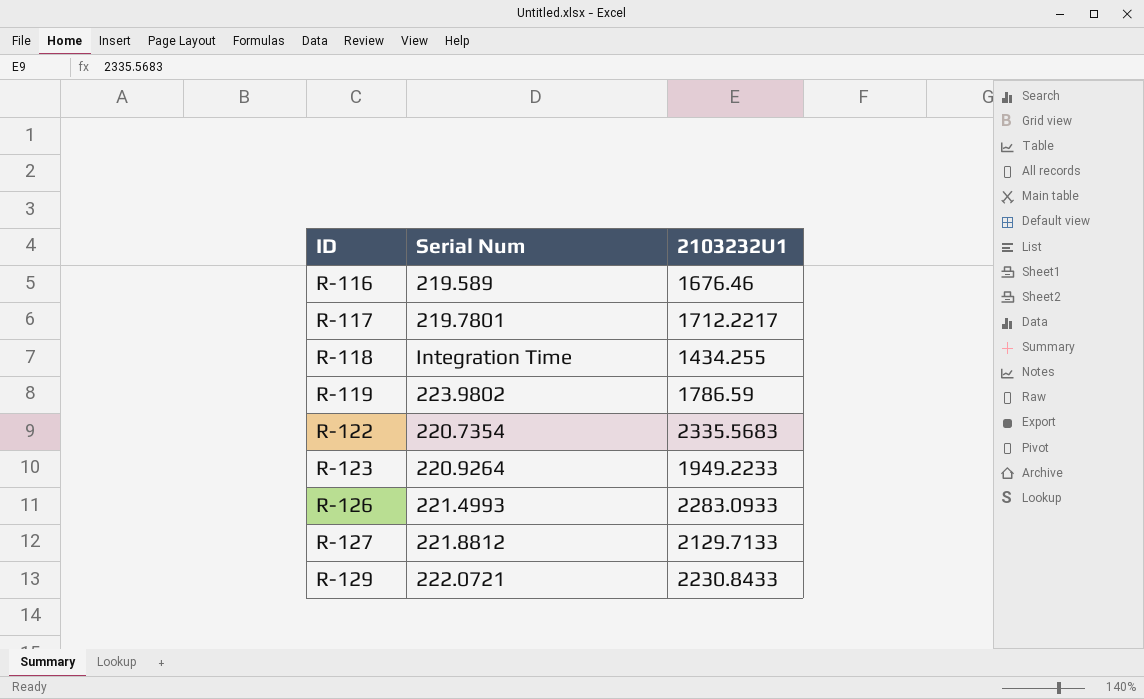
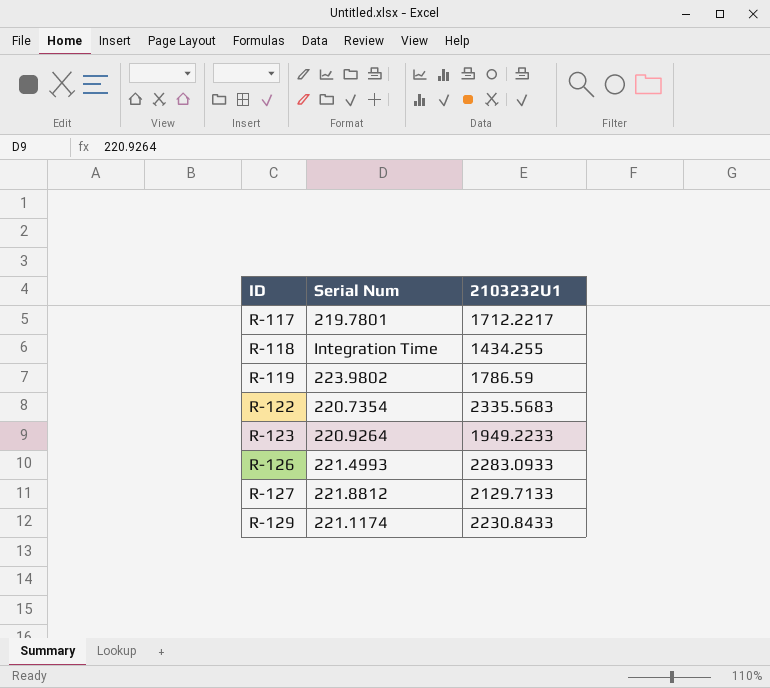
row R-116: 219.589 | 1676.46 -> none
R-129 | Serial Num: 222.0721 -> 221.1174

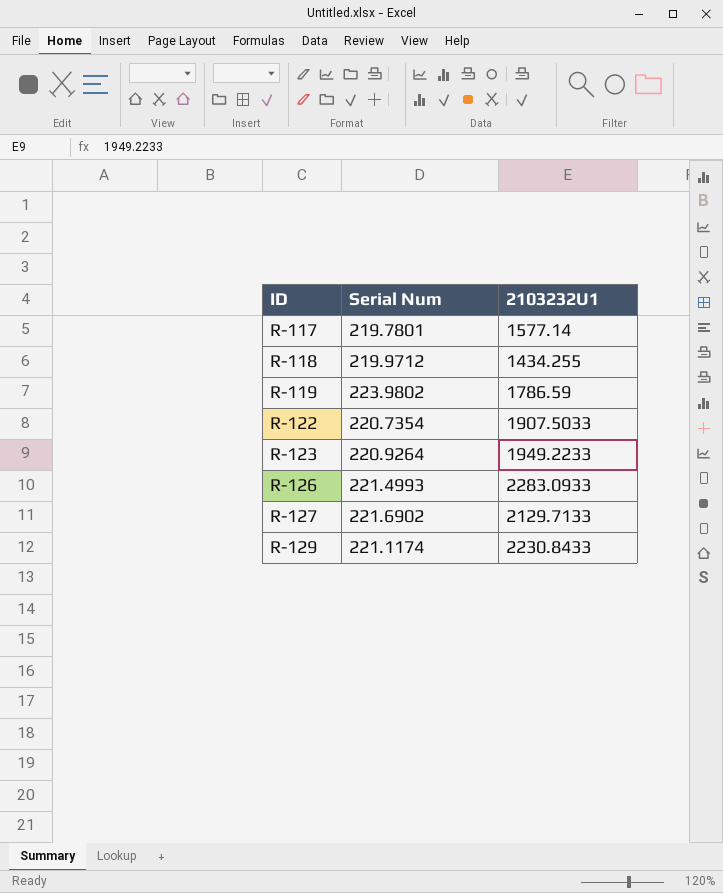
R-117 | 2103232U1: 1712.2217 -> 1577.14
R-118 | Serial Num: Integration Time -> 219.9712
R-122 | 2103232U1: 2335.5683 -> 1907.5033
R-127 | Serial Num: 221.8812 -> 221.6902

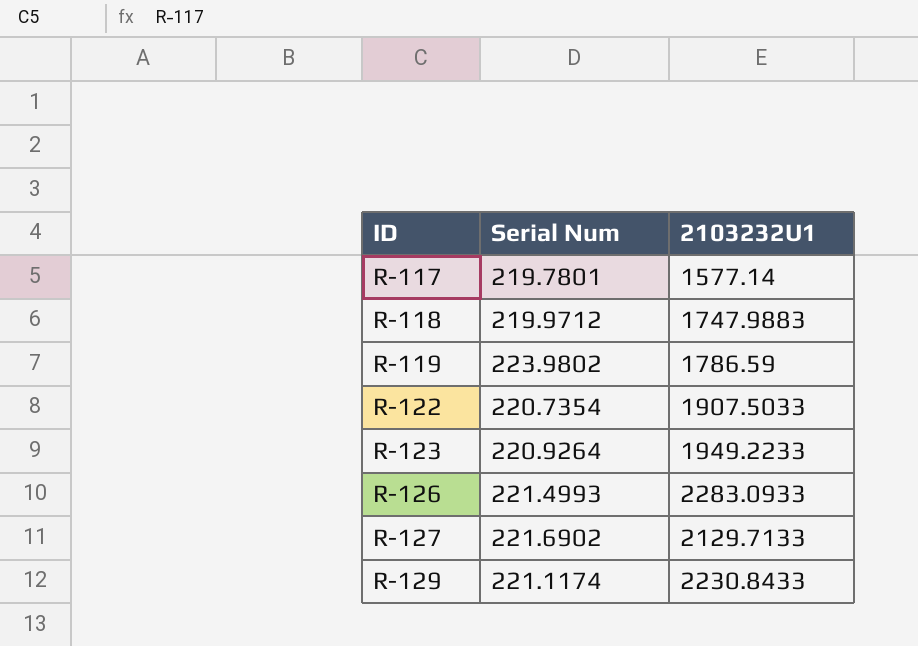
R-118 | 2103232U1: 1434.255 -> 1747.9883

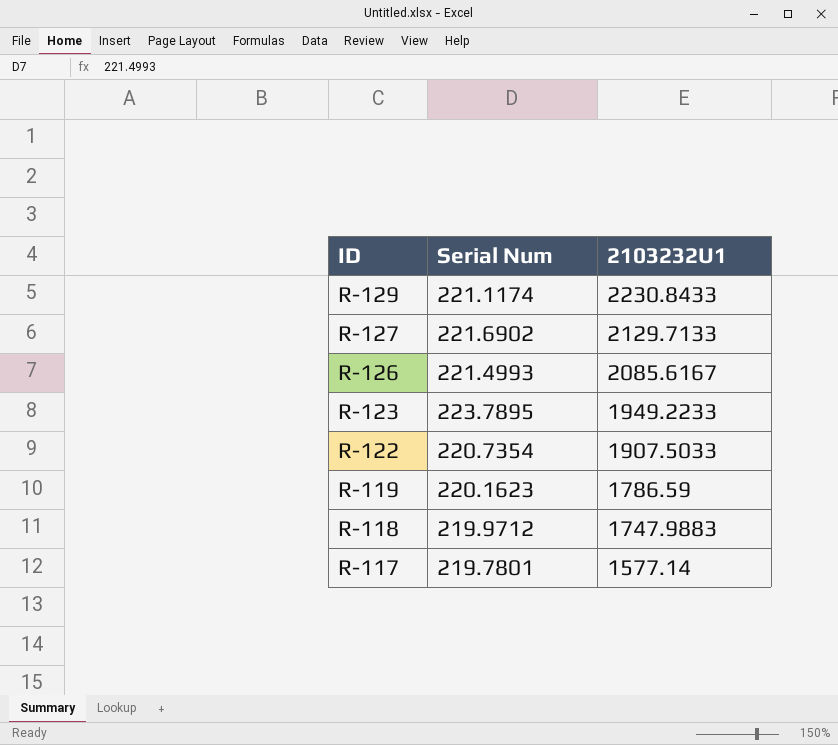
row order: ID ascending -> ID descending
R-126 | 2103232U1: 2283.0933 -> 2085.6167
R-123 | Serial Num: 220.9264 -> 223.7895
R-119 | Serial Num: 223.9802 -> 220.1623

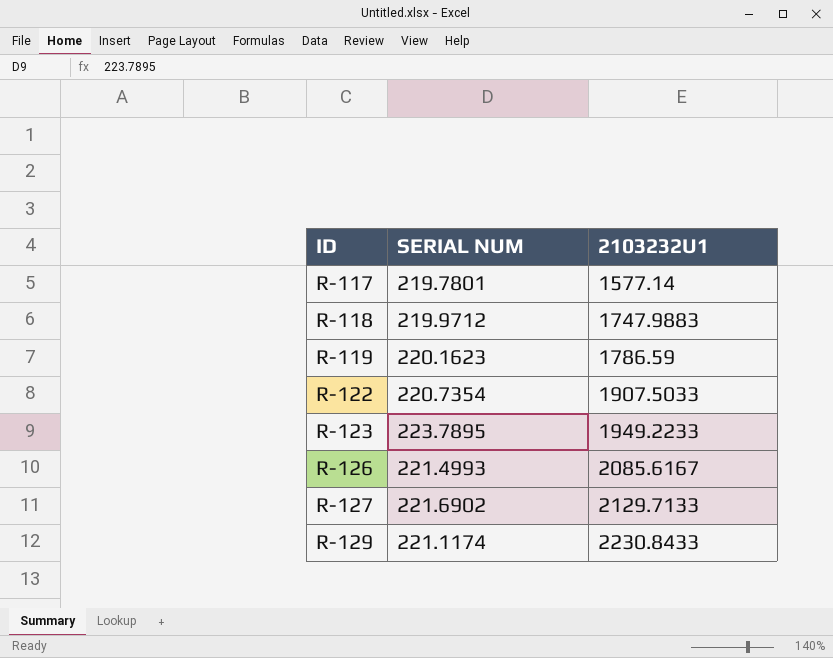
row order: ID descending -> ID ascending
column name: Serial Num -> SERIAL NUM

